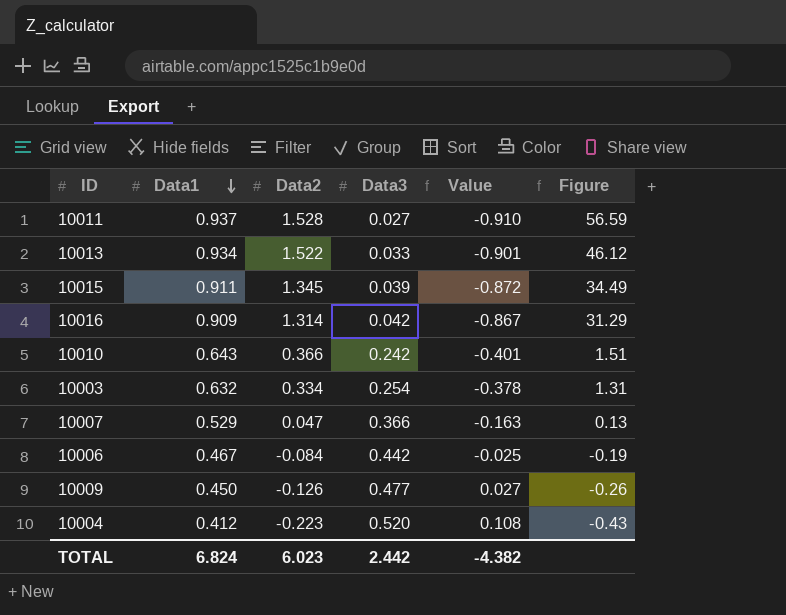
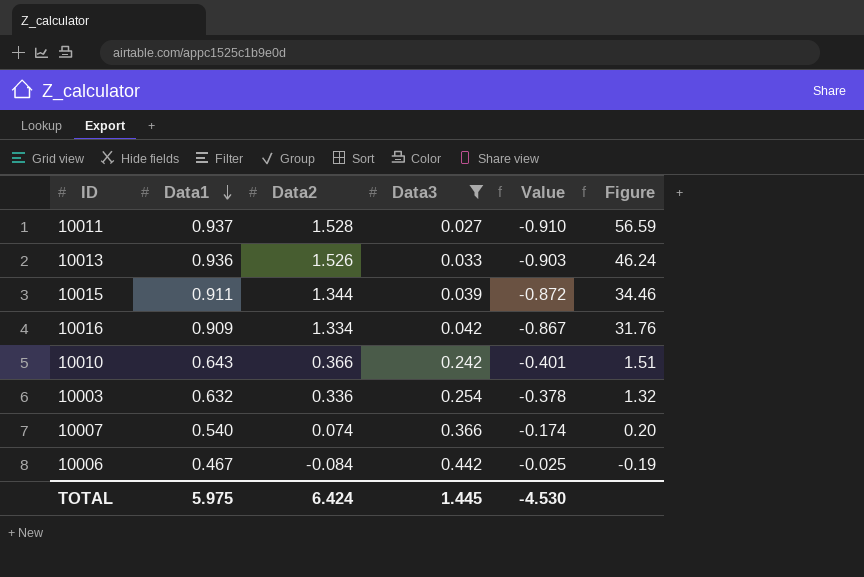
filter: none -> Data3 <= 0.442
10013 | Data1: 0.934 -> 0.936
10013 | Data2: 1.522 -> 1.526
10013 | Value: -0.901 -> -0.903
10013 | Figure: 46.12 -> 46.24
10015 | Data2: 1.345 -> 1.344
10015 | Figure: 34.49 -> 34.46
10016 | Data2: 1.314 -> 1.334
10016 | Figure: 31.29 -> 31.76
10003 | Data2: 0.334 -> 0.336
10003 | Figure: 1.31 -> 1.32
10007 | Data1: 0.529 -> 0.540
10007 | Data2: 0.047 -> 0.074
10007 | Value: -0.163 -> -0.174
10007 | Figure: 0.13 -> 0.20
TOTAL | Data1: 6.824 -> 5.975
TOTAL | Data2: 6.023 -> 6.424
TOTAL | Data3: 2.442 -> 1.445
TOTAL | Value: -4.382 -> -4.530

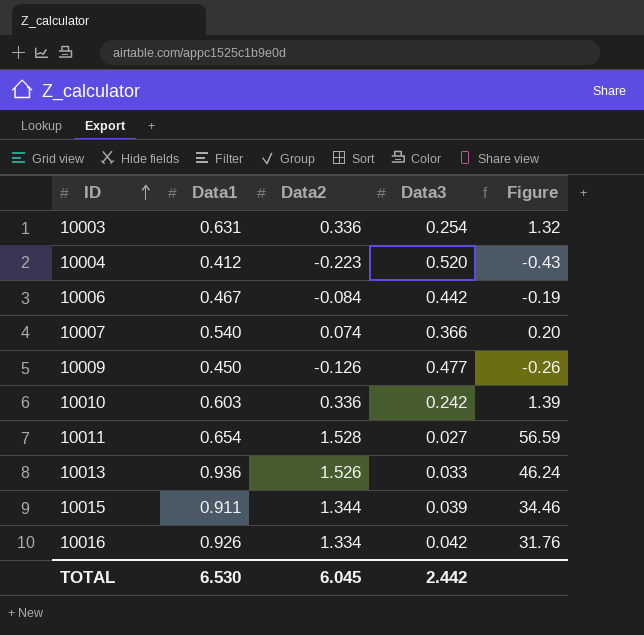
filter: Data3 <= 0.442 -> none
row order: Data1 descending -> ID ascending
column Value | formula: [Data3] - [Data1] -> none
10003 | Data1: 0.632 -> 0.631
10010 | Data1: 0.643 -> 0.603
10010 | Data2: 0.366 -> 0.336
10010 | Figure: 1.51 -> 1.39
10011 | Data1: 0.937 -> 0.654
10016 | Data1: 0.909 -> 0.926
TOTAL | Data1: 5.975 -> 6.530
TOTAL | Data2: 6.424 -> 6.045
TOTAL | Data3: 1.445 -> 2.442

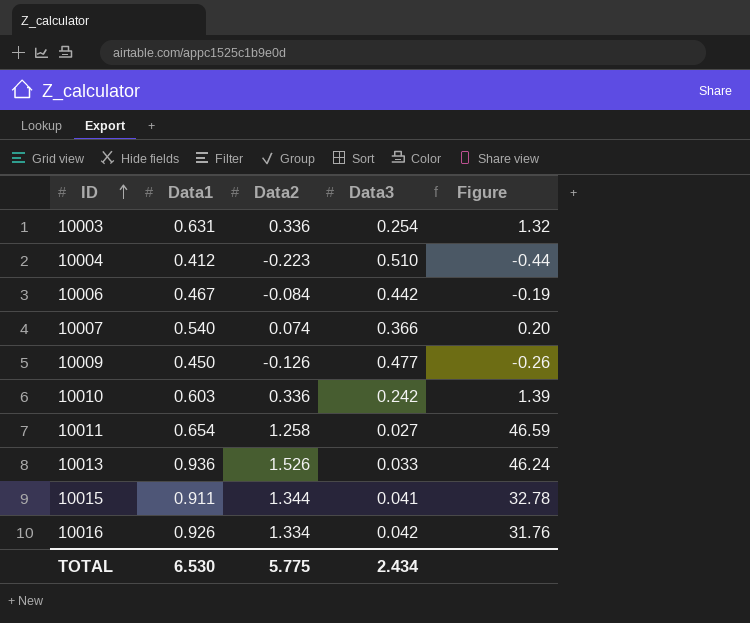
10004 | Data3: 0.520 -> 0.510
10004 | Figure: -0.43 -> -0.44
10011 | Data2: 1.528 -> 1.258
10011 | Figure: 56.59 -> 46.59
10015 | Data3: 0.039 -> 0.041
10015 | Figure: 34.46 -> 32.78
TOTAL | Data2: 6.045 -> 5.775
TOTAL | Data3: 2.442 -> 2.434

